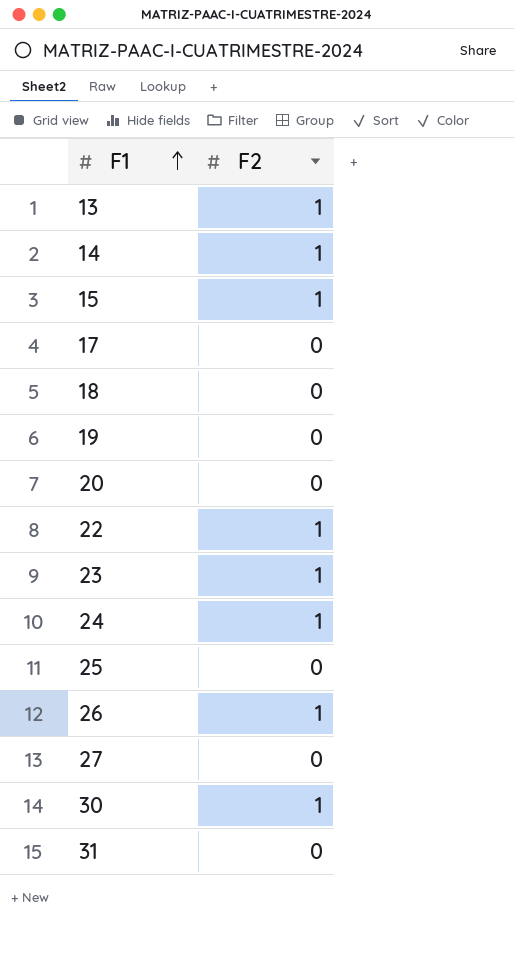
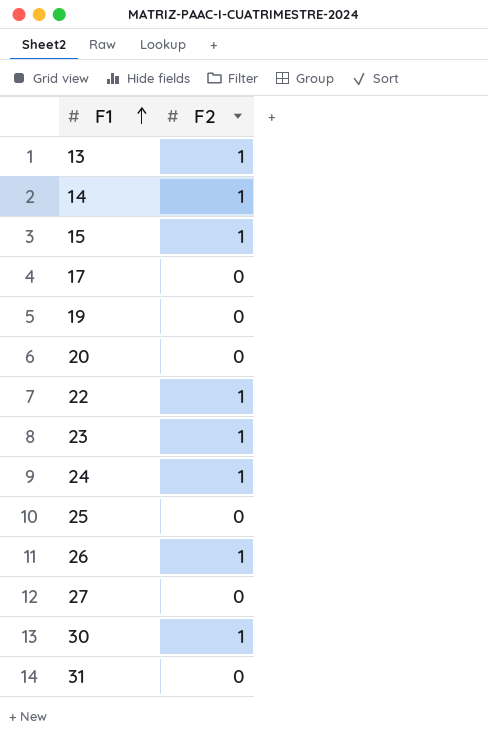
row 18: 0 -> none

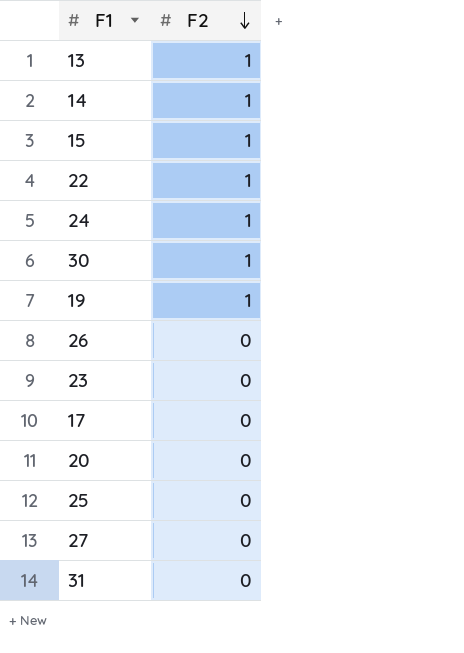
row order: F1 ascending -> F2 descending
19 | F2: 0 -> 1
26 | F2: 1 -> 0
23 | F2: 1 -> 0

